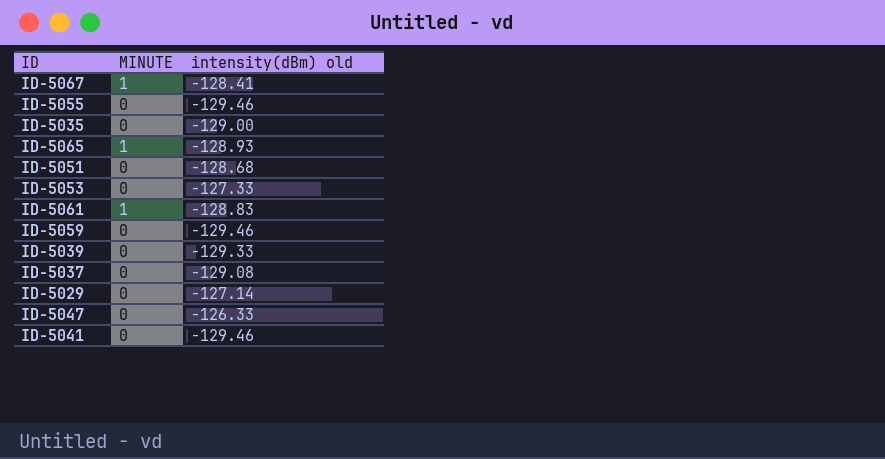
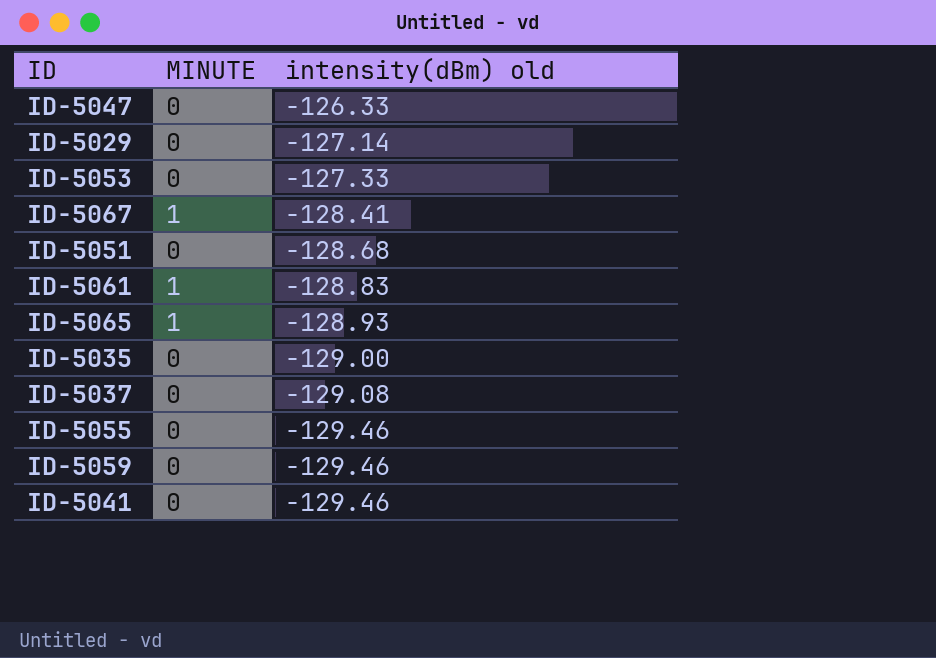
row order: none -> intensity(dBm) old descending
row ID-5039: 0 | -129.33 -> none

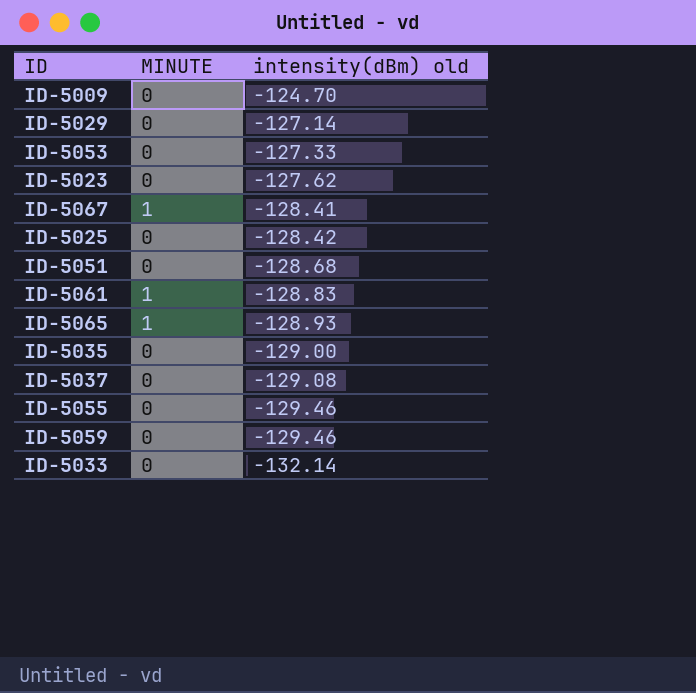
row ID-5047: 0 | -126.33 -> none
row ID-5041: 0 | -129.46 -> none
row ID-5009: none -> 0 | -124.70
row ID-5023: none -> 0 | -127.62
row ID-5025: none -> 0 | -128.42
row ID-5033: none -> 0 | -132.14

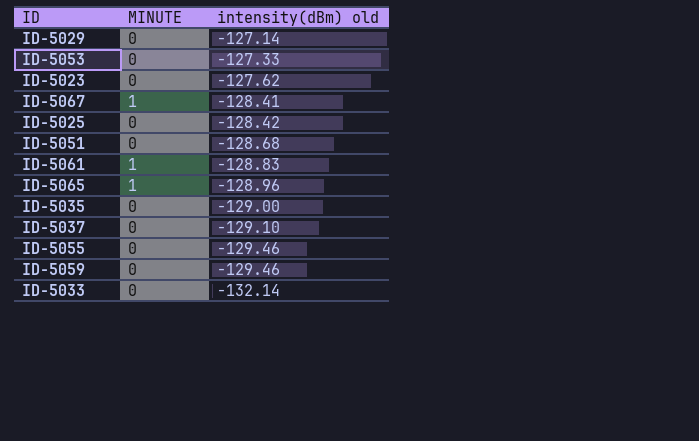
row ID-5009: 0 | -124.70 -> none
ID-5065 | intensity(dBm) old: -128.93 -> -128.96
ID-5037 | intensity(dBm) old: -129.08 -> -129.10

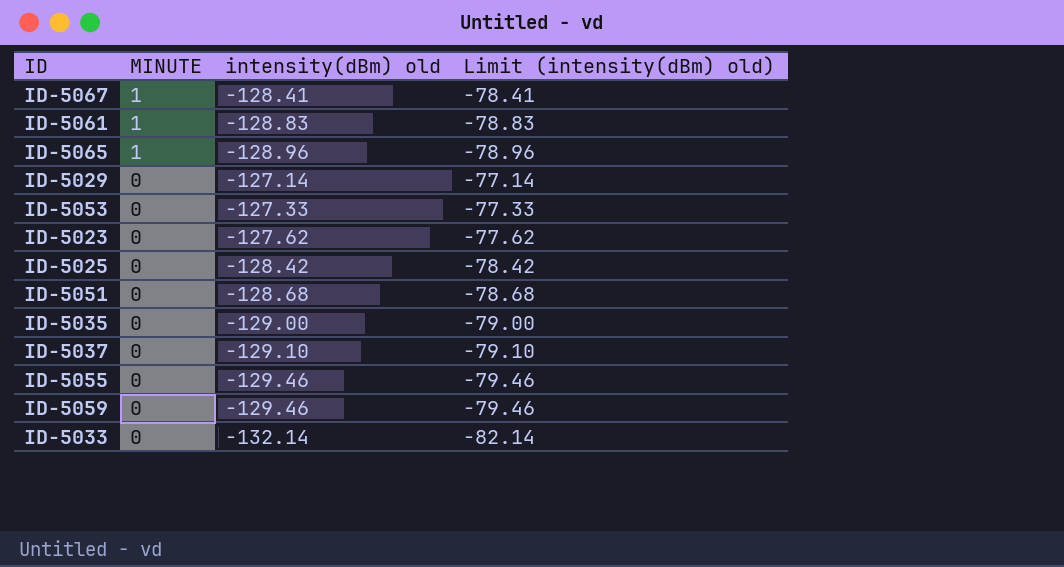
row order: intensity(dBm) old descending -> MINUTE descending
column Limit (intensity(dBm) old) | formula: none -> [intensity(dBm) old] + 50

